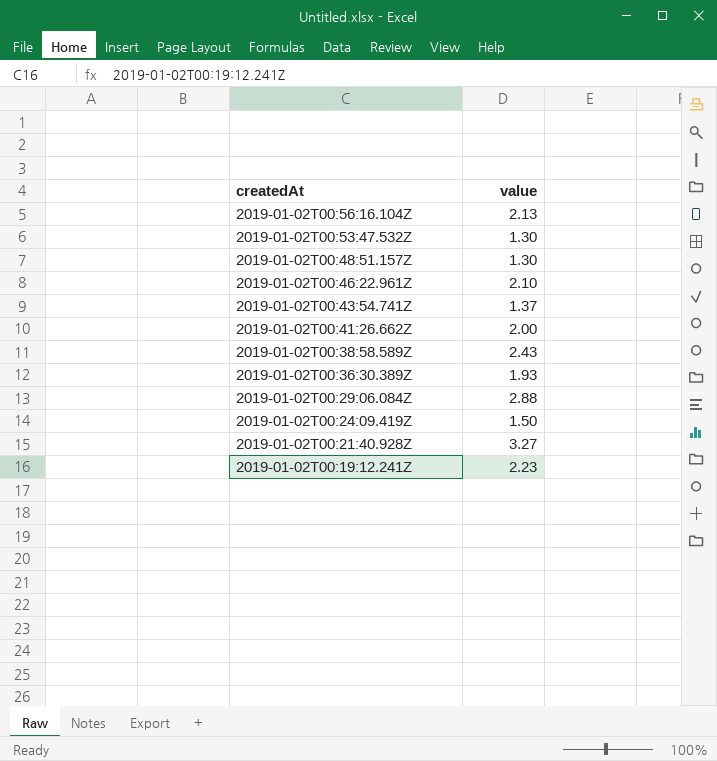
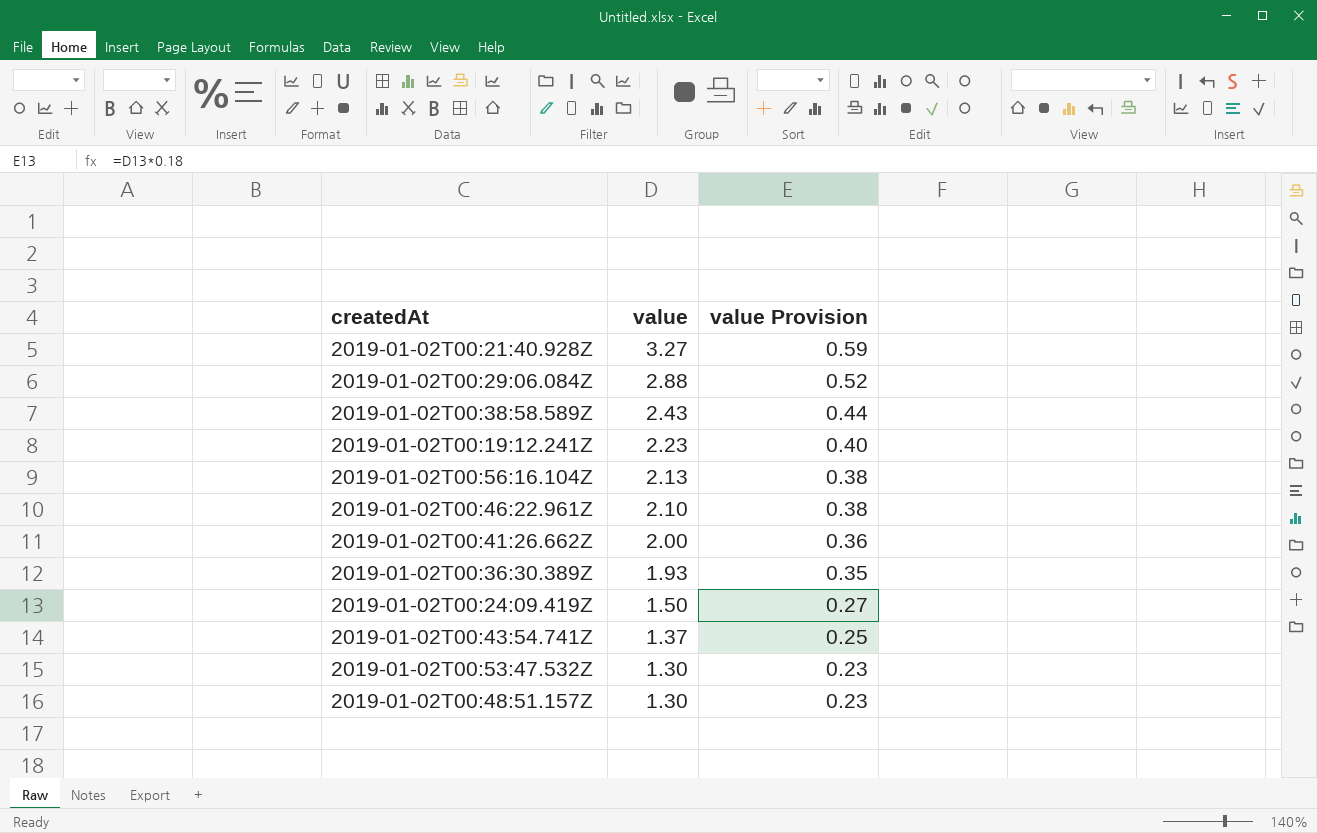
row order: createdAt descending -> value descending
column value Provision | formula: none -> [value] * 0.18

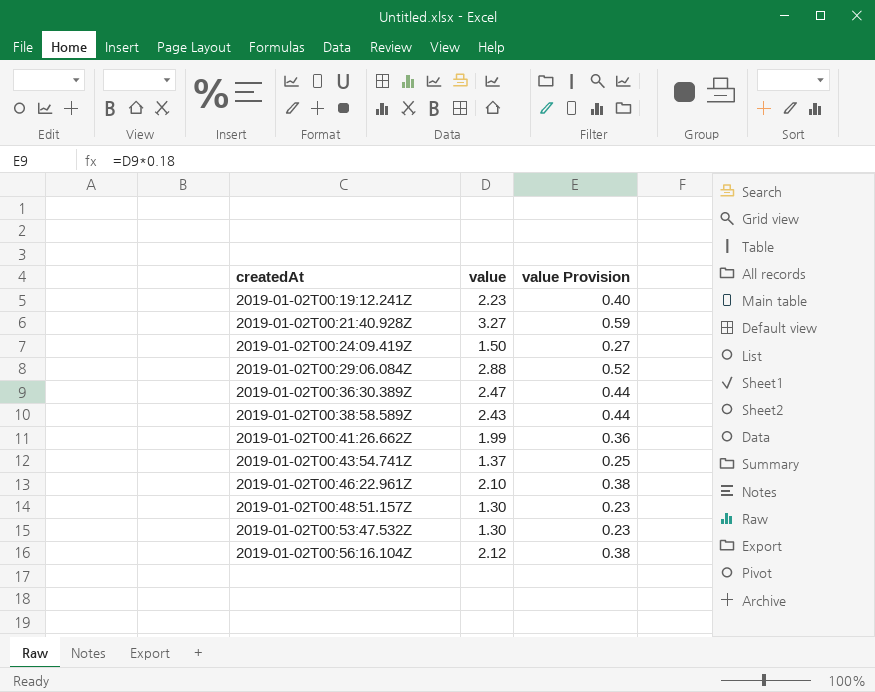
row order: value descending -> createdAt ascending
2019-01-02T00:36:30.389Z | value: 1.93 -> 2.47
2019-01-02T00:36:30.389Z | value Provision: 0.35 -> 0.44
2019-01-02T00:41:26.662Z | value: 2.00 -> 1.99
2019-01-02T00:56:16.104Z | value: 2.13 -> 2.12

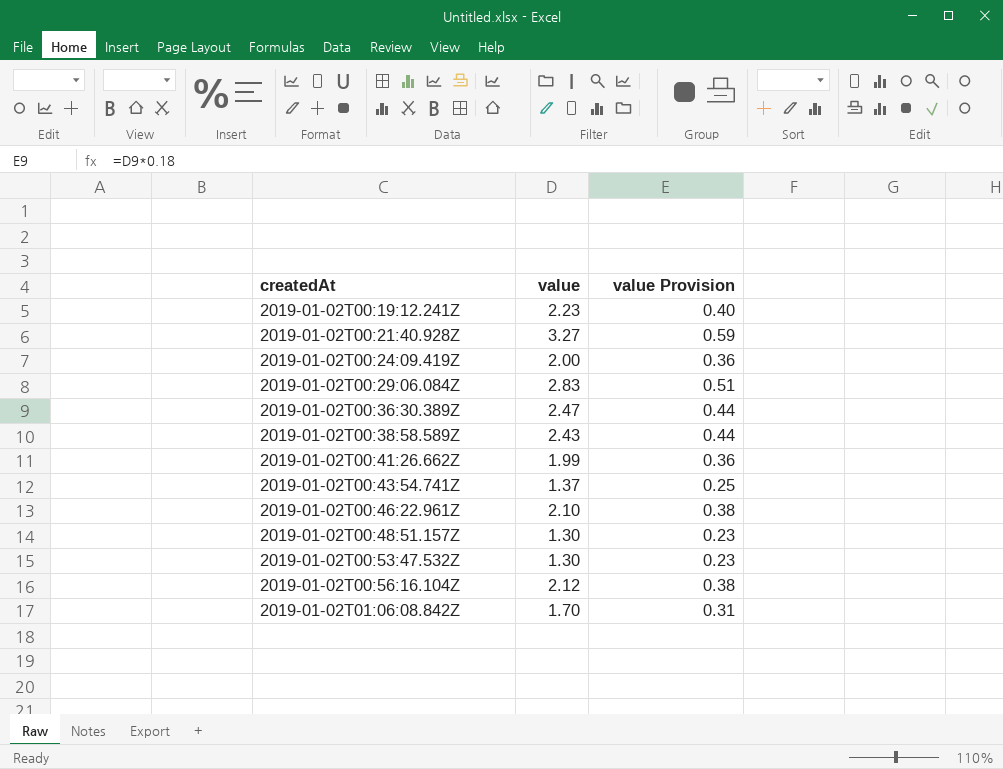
2019-01-02T00:24:09.419Z | value: 1.50 -> 2.00
2019-01-02T00:24:09.419Z | value Provision: 0.27 -> 0.36
2019-01-02T00:29:06.084Z | value: 2.88 -> 2.83
2019-01-02T00:29:06.084Z | value Provision: 0.52 -> 0.51
row 2019-01-02T01:06:08.842Z: none -> 1.70 | 0.31

